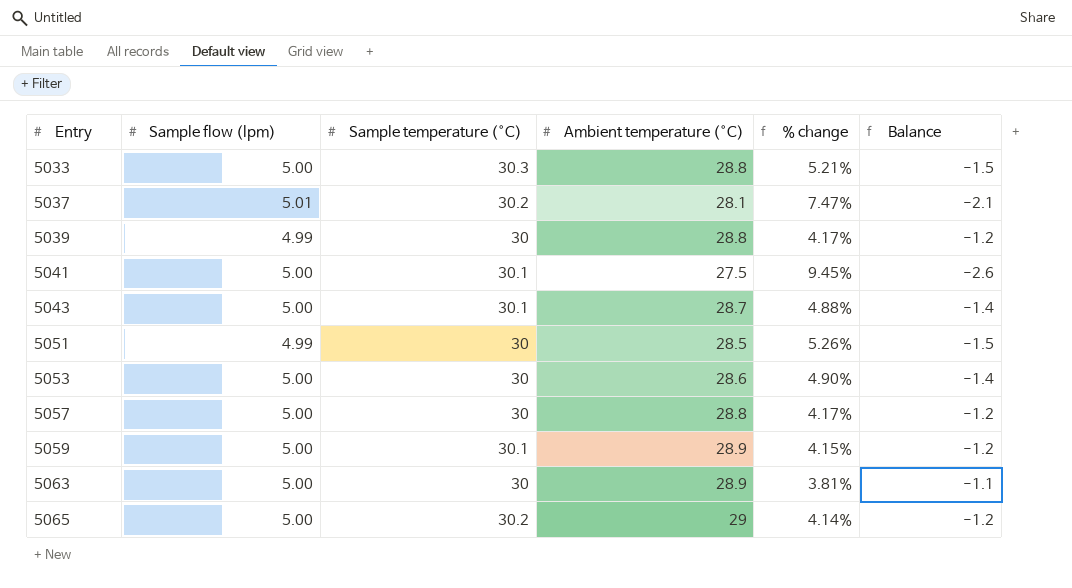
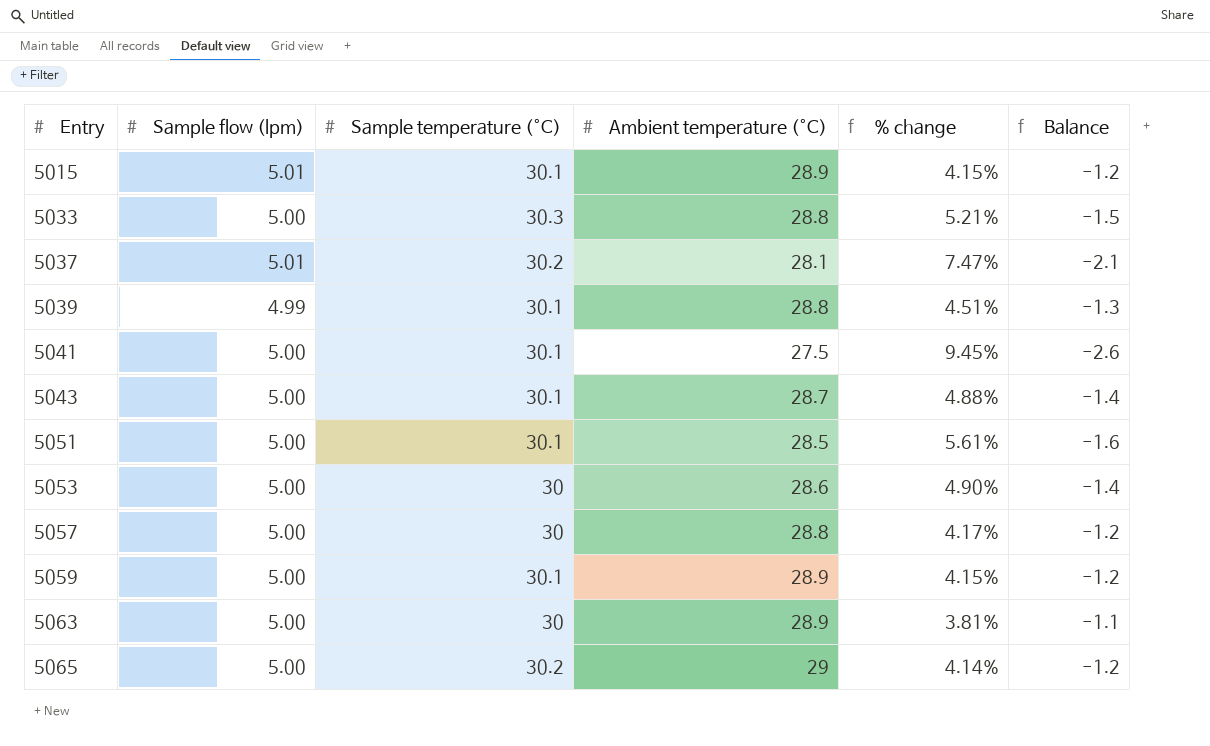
row 5015: none -> 5.01 | 30.1 | 28.9 | 4.15% | -1.2
5039 | Sample temperature (°C): 30 -> 30.1
5039 | % change: 4.17% -> 4.51%
5039 | Balance: -1.2 -> -1.3
5051 | Sample flow (lpm): 4.99 -> 5.00
5051 | Sample temperature (°C): 30 -> 30.1
5051 | % change: 5.26% -> 5.61%
5051 | Balance: -1.5 -> -1.6

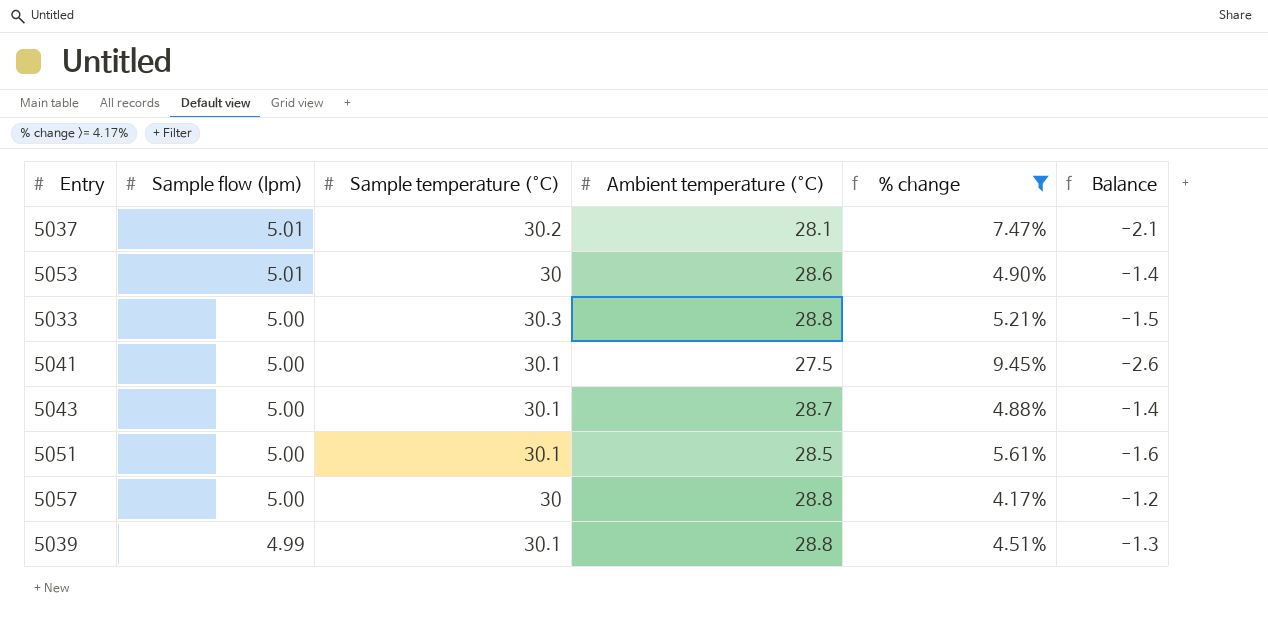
filter: none -> % change >= 4.17%
row order: Entry ascending -> Sample flow (lpm) descending
5053 | Sample flow (lpm): 5.00 -> 5.01

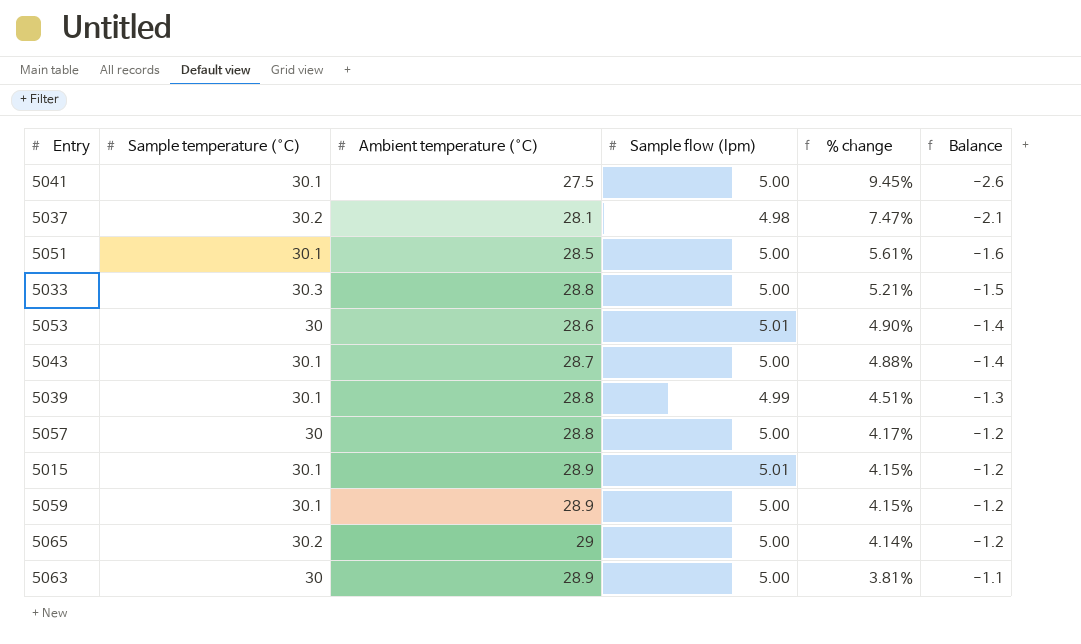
filter: % change >= 4.17% -> none
row order: Sample flow (lpm) descending -> % change descending
column Sample flow (lpm) | position: 2 -> 4
5037 | Sample flow (lpm): 5.01 -> 4.98

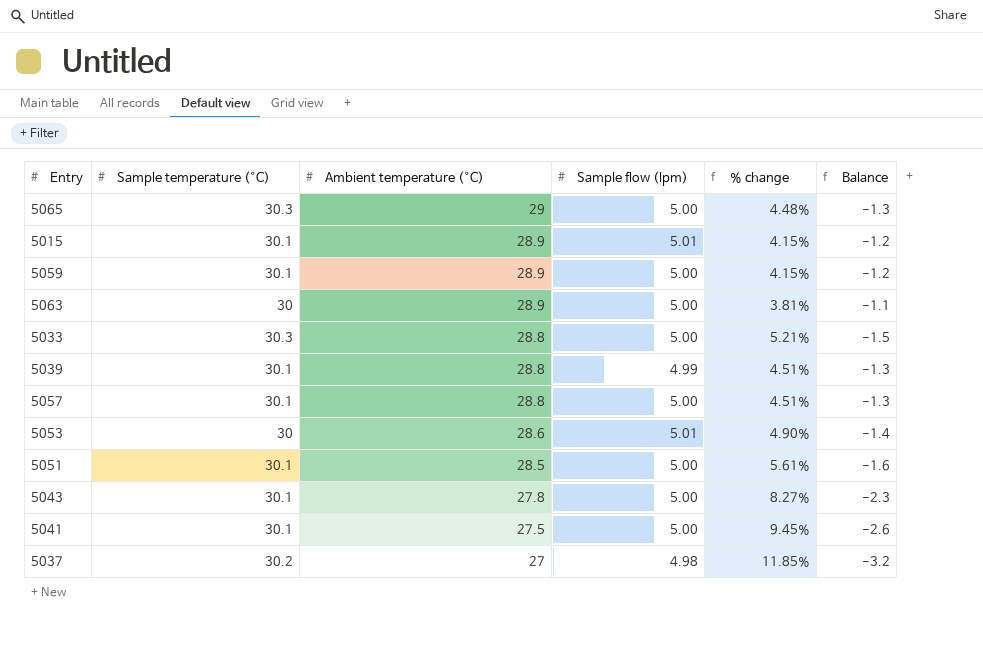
row order: % change descending -> Ambient temperature (°C) descending
5065 | Sample temperature (°C): 30.2 -> 30.3
5065 | % change: 4.14% -> 4.48%
5065 | Balance: -1.2 -> -1.3
5057 | Sample temperature (°C): 30 -> 30.1
5057 | % change: 4.17% -> 4.51%
5057 | Balance: -1.2 -> -1.3
5043 | Ambient temperature (°C): 28.7 -> 27.8
5043 | % change: 4.88% -> 8.27%
5043 | Balance: -1.4 -> -2.3
5037 | Ambient temperature (°C): 28.1 -> 27
5037 | % change: 7.47% -> 11.85%
5037 | Balance: -2.1 -> -3.2

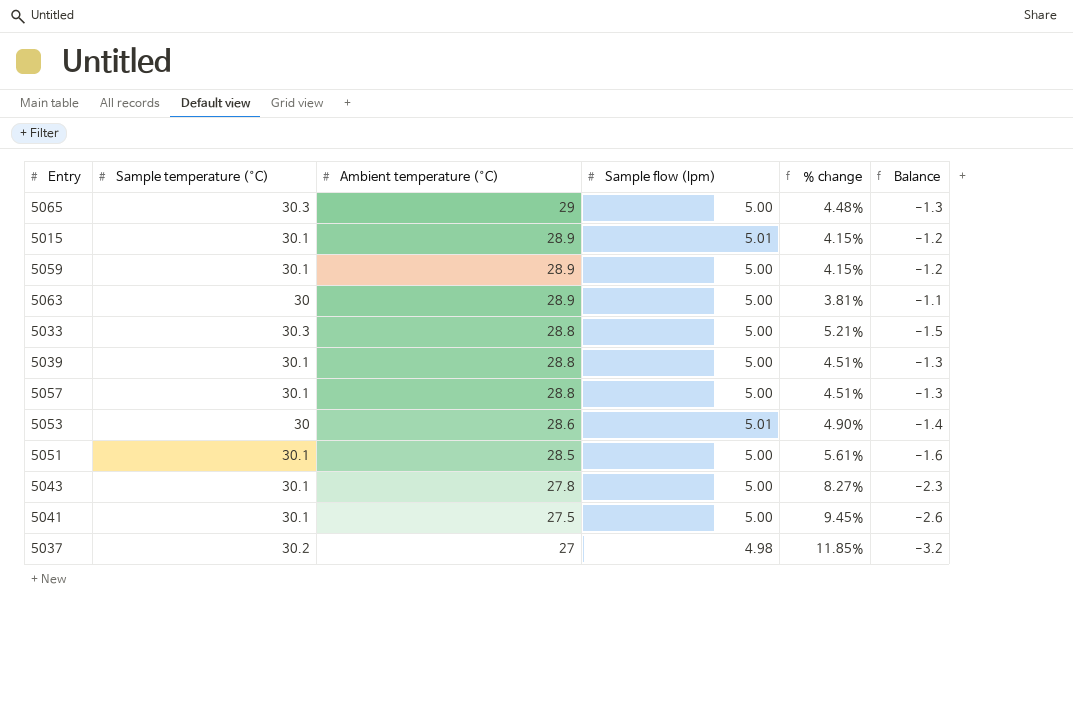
5039 | Sample flow (lpm): 4.99 -> 5.00

